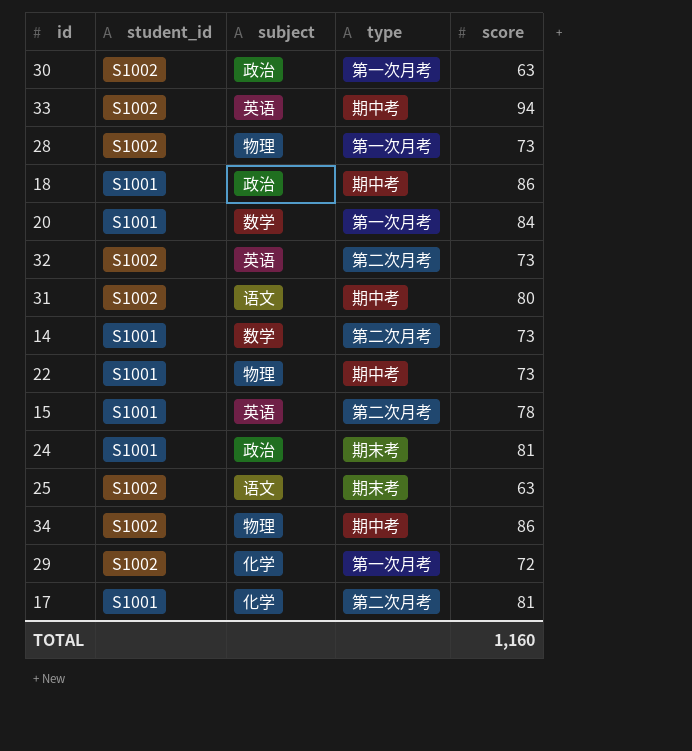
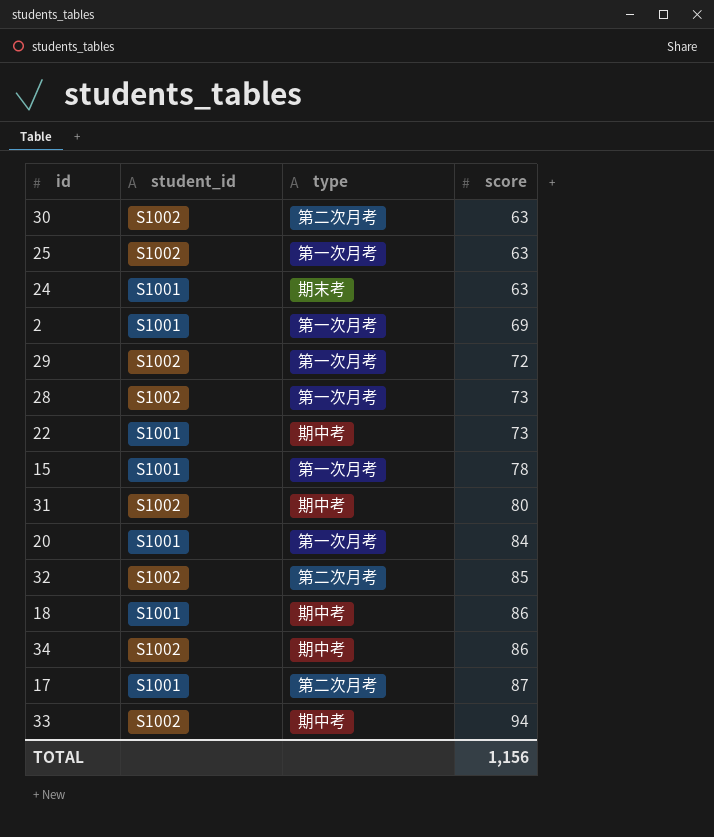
row order: none -> score ascending
column subject | position: 3 -> none
row 14: S1001 | 数学 | 第二次月考 | 73 -> none
30 | type: 第一次月考 -> 第二次月考
25 | type: 期末考 -> 第一次月考
24 | score: 81 -> 63
row 2: none -> S1001 | 第一次月考 | 69
15 | type: 第二次月考 -> 第一次月考
32 | score: 73 -> 85
17 | score: 81 -> 87
TOTAL | score: 1,160 -> 1,156

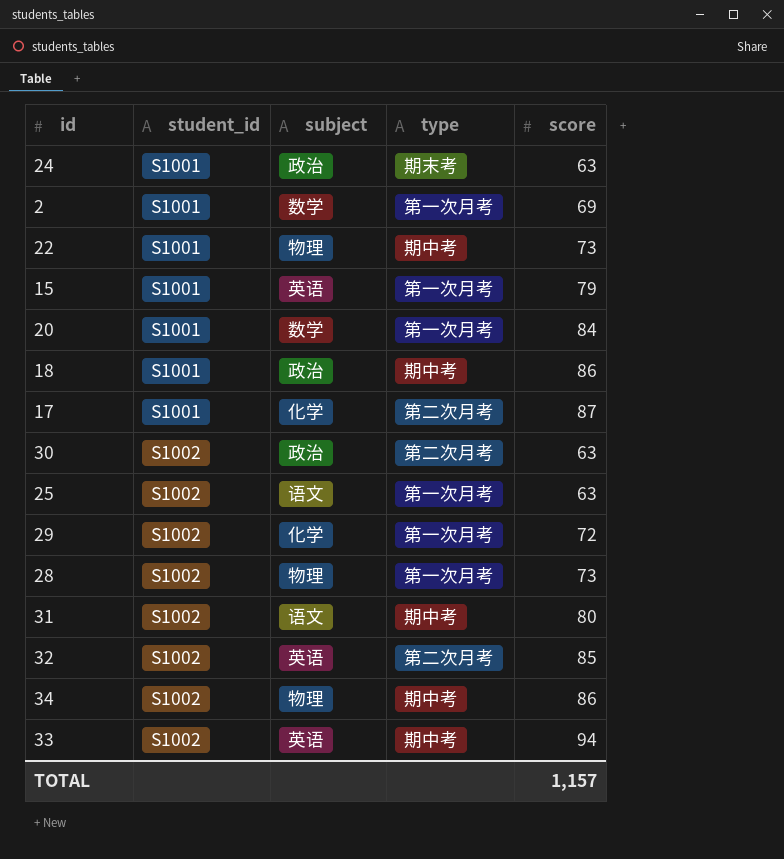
row order: score ascending -> student_id ascending
column subject | position: none -> 3
15 | score: 78 -> 79
TOTAL | score: 1,156 -> 1,157

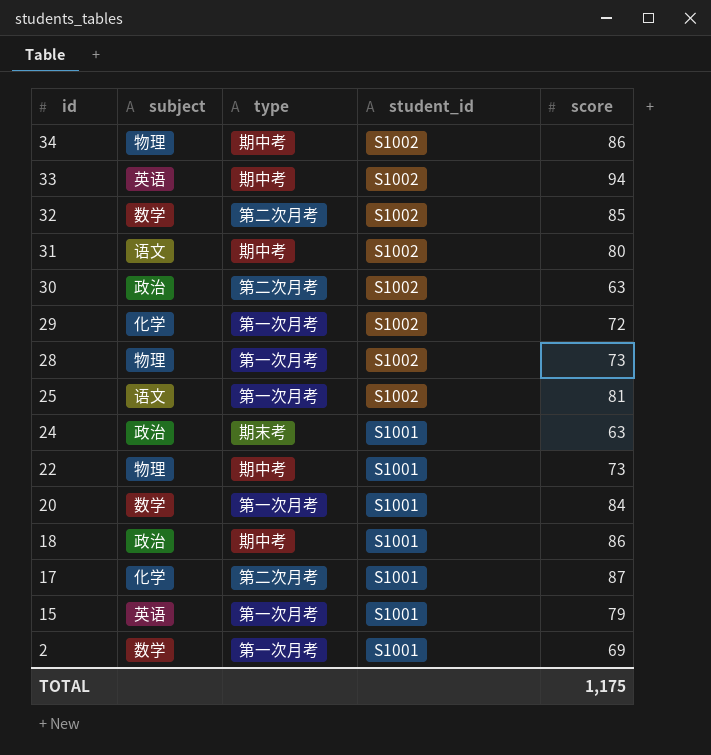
row order: student_id ascending -> id descending
column student_id | position: 2 -> 4
32 | subject: 英语 -> 数学
25 | score: 63 -> 81
TOTAL | score: 1,157 -> 1,175

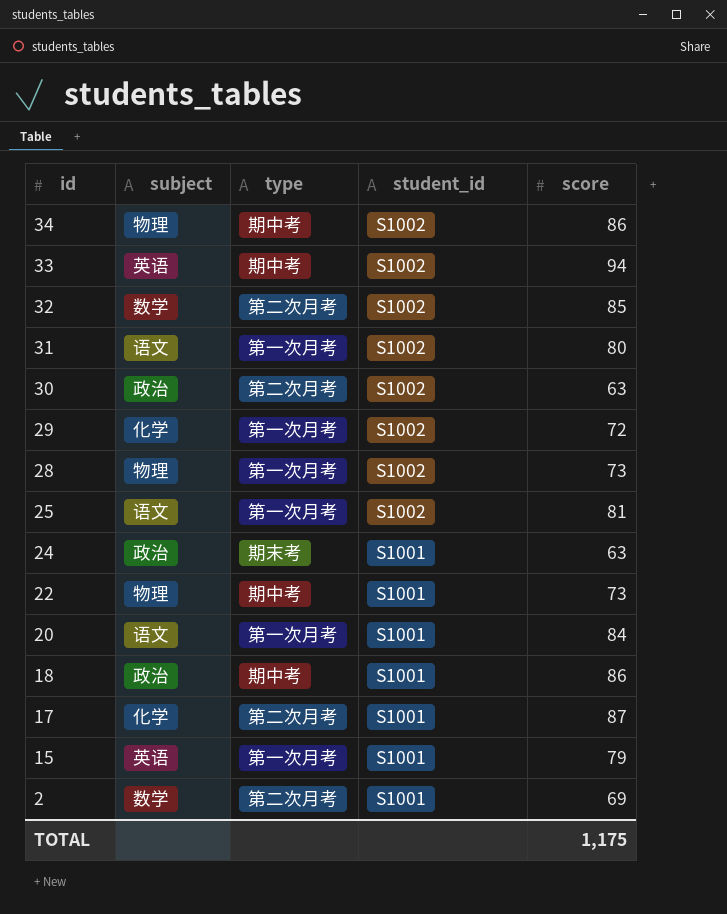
31 | type: 期中考 -> 第一次月考
20 | subject: 数学 -> 语文
2 | type: 第一次月考 -> 第二次月考

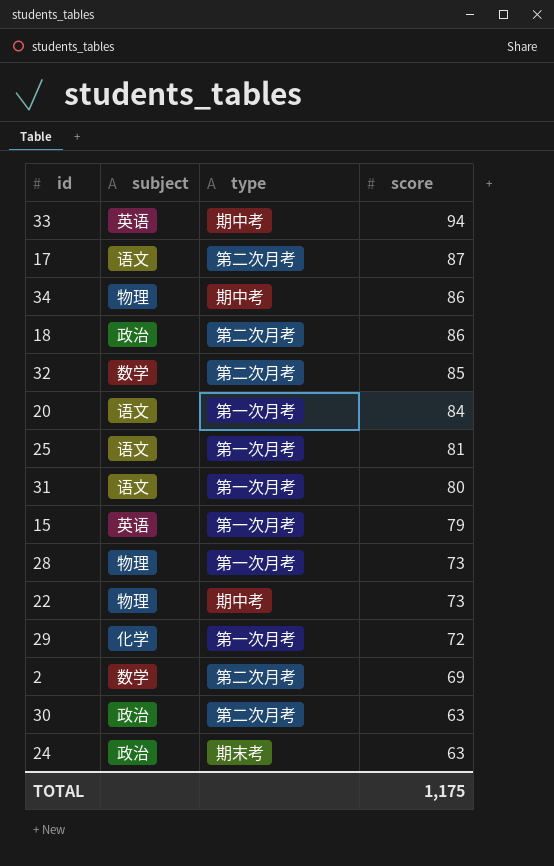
row order: id descending -> score descending
column student_id | position: 4 -> none
17 | subject: 化学 -> 语文
18 | type: 期中考 -> 第二次月考

